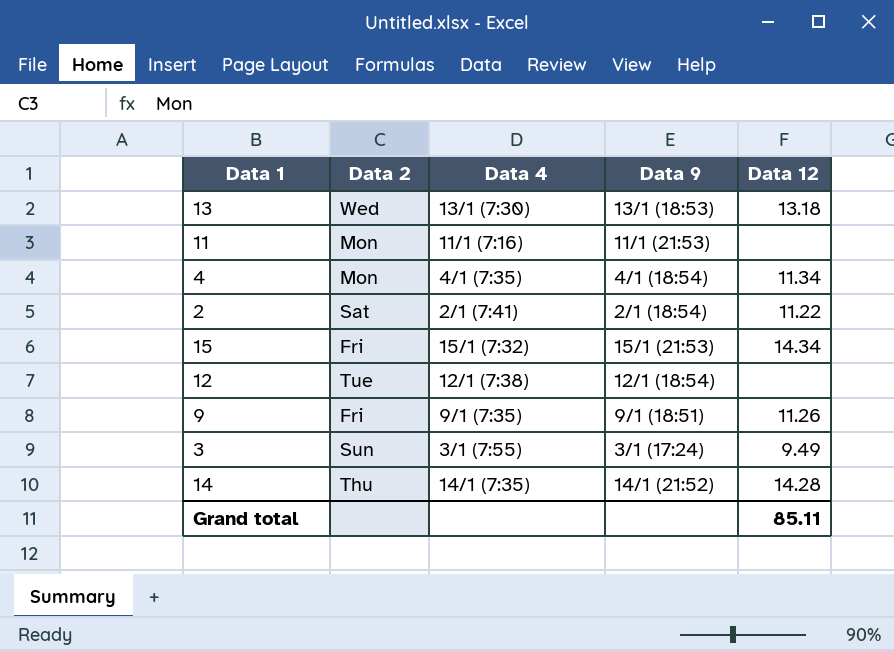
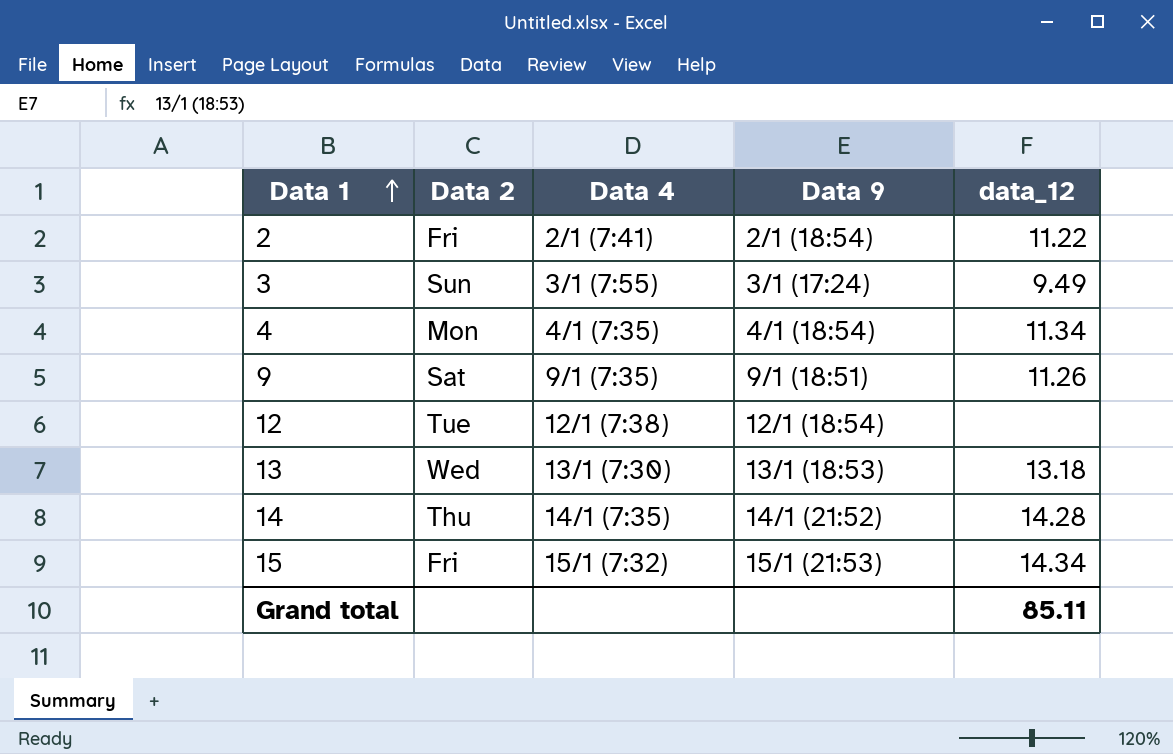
row order: none -> Data 1 ascending
column name: Data 12 -> data_12
row 11: Mon | 11/1 (7:16) | 11/1 (21:53) | none -> none
2 | Data 2: Sat -> Fri
9 | Data 2: Fri -> Sat

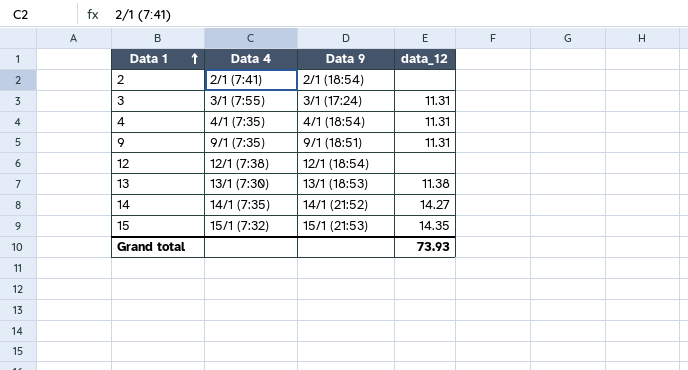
column Data 2 | position: 2 -> none
2 | data_12: 11.22 -> none
3 | data_12: 9.49 -> 11.31
4 | data_12: 11.34 -> 11.31
9 | data_12: 11.26 -> 11.31
13 | data_12: 13.18 -> 11.38
14 | data_12: 14.28 -> 14.27
15 | data_12: 14.34 -> 14.35
Grand total | data_12: 85.11 -> 73.93

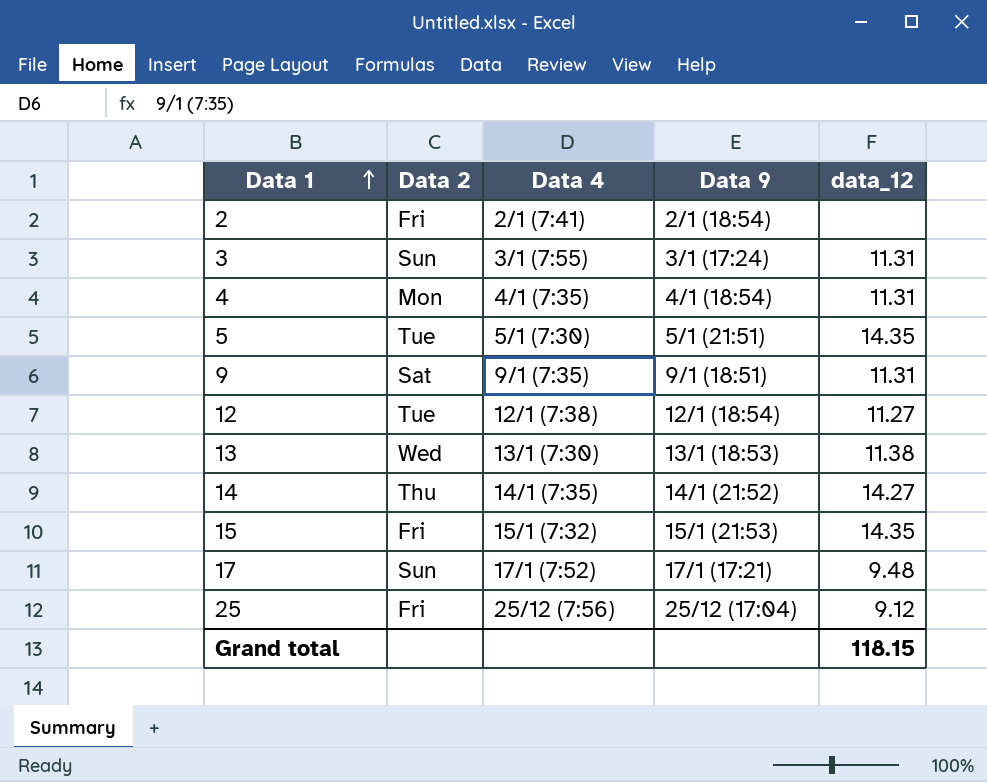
column Data 2 | position: none -> 2
row 5: none -> Tue | 5/1 (7:30) | 5/1 (21:51) | 14.35
12 | data_12: none -> 11.27
row 17: none -> Sun | 17/1 (7:52) | 17/1 (17:21) | 9.48
row 25: none -> Fri | 25/12 (7:56) | 25/12 (17:04) | 9.12
Grand total | data_12: 73.93 -> 118.15

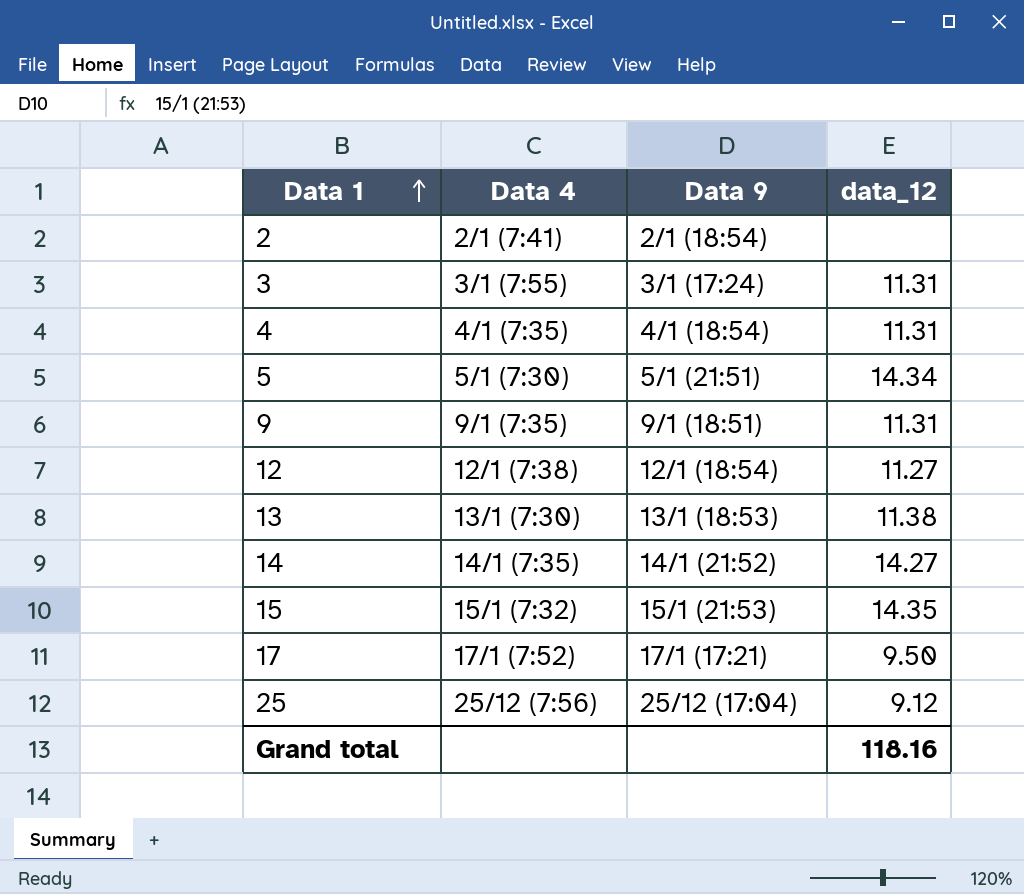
column Data 2 | position: 2 -> none
5 | data_12: 14.35 -> 14.34
17 | data_12: 9.48 -> 9.50
Grand total | data_12: 118.15 -> 118.16

